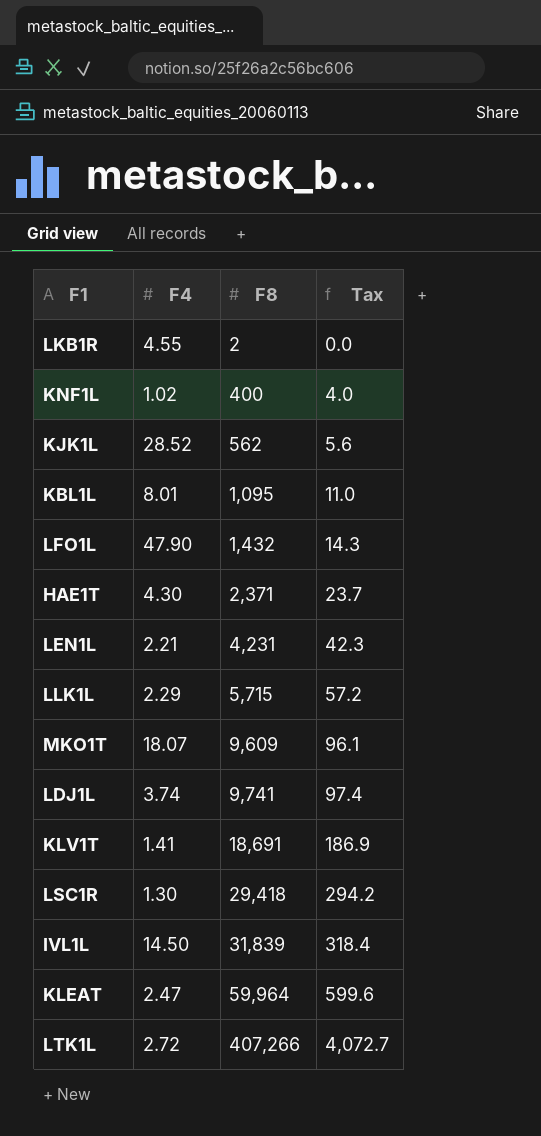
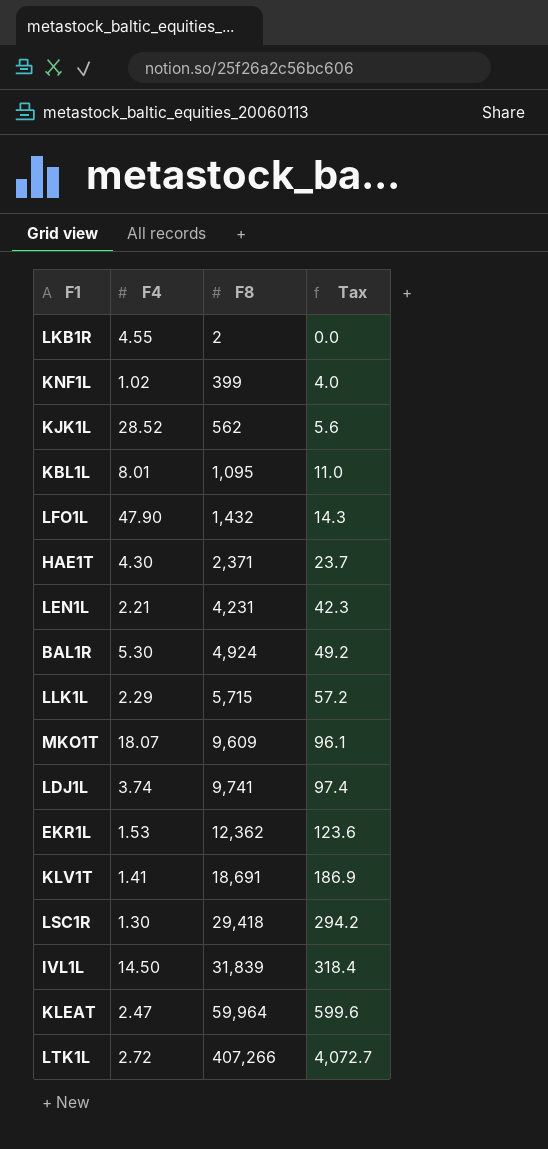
KNF1L | F8: 400 -> 399
row BAL1R: none -> 5.30 | 4,924 | 49.2
row EKR1L: none -> 1.53 | 12,362 | 123.6

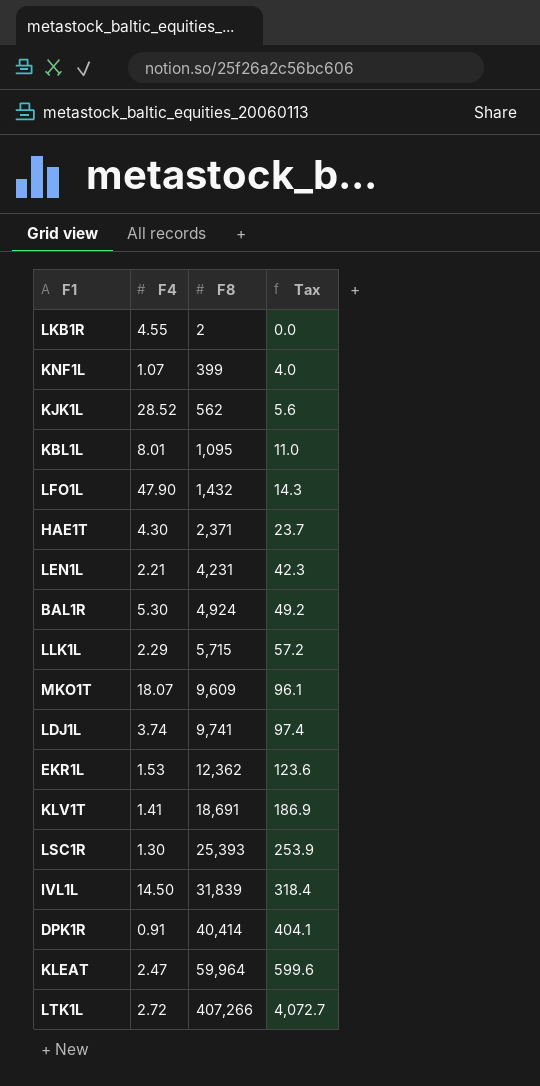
KNF1L | F4: 1.02 -> 1.07
LSC1R | F8: 29,418 -> 25,393
LSC1R | Tax: 294.2 -> 253.9
row DPK1R: none -> 0.91 | 40,414 | 404.1

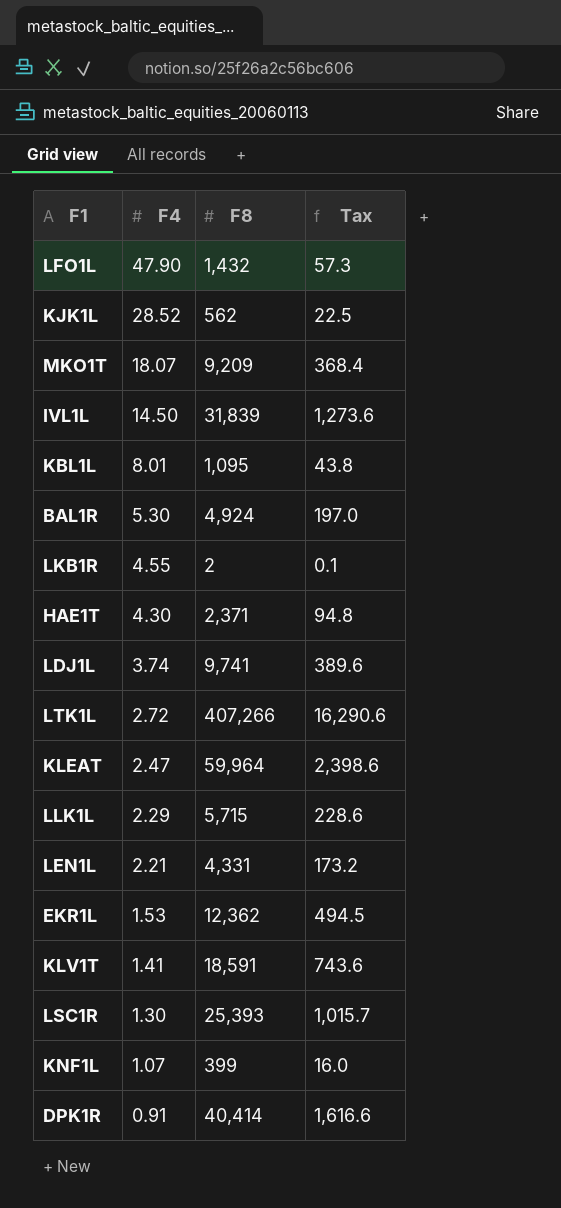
row order: F8 ascending -> F4 descending
column Tax | formula: [F8] * 0.01 -> [F8] * 0.04
MKO1T | F8: 9,609 -> 9,209
LEN1L | F8: 4,231 -> 4,331
KLV1T | F8: 18,691 -> 18,591

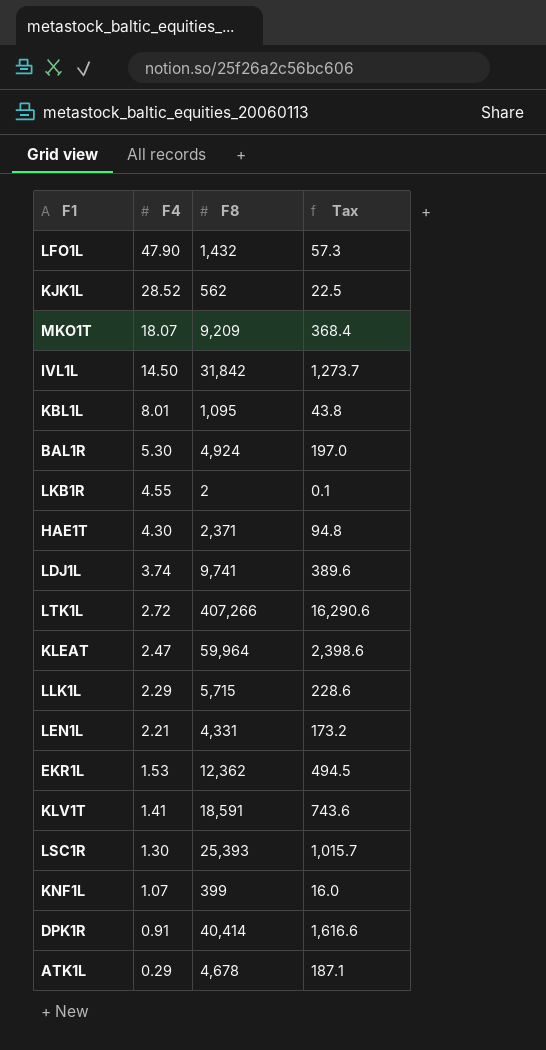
IVL1L | F8: 31,839 -> 31,842
IVL1L | Tax: 1,273.6 -> 1,273.7
row ATK1L: none -> 0.29 | 4,678 | 187.1

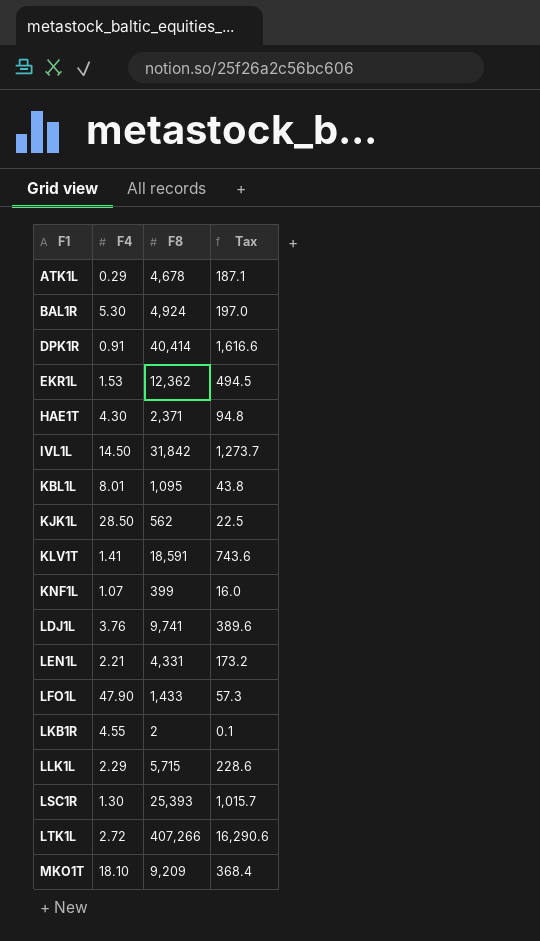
row order: F4 descending -> F1 ascending
row KLEAT: 2.47 | 59,964 | 2,398.6 -> none
KJK1L | F4: 28.52 -> 28.50
LDJ1L | F4: 3.74 -> 3.76
LFO1L | F8: 1,432 -> 1,433
MKO1T | F4: 18.07 -> 18.10

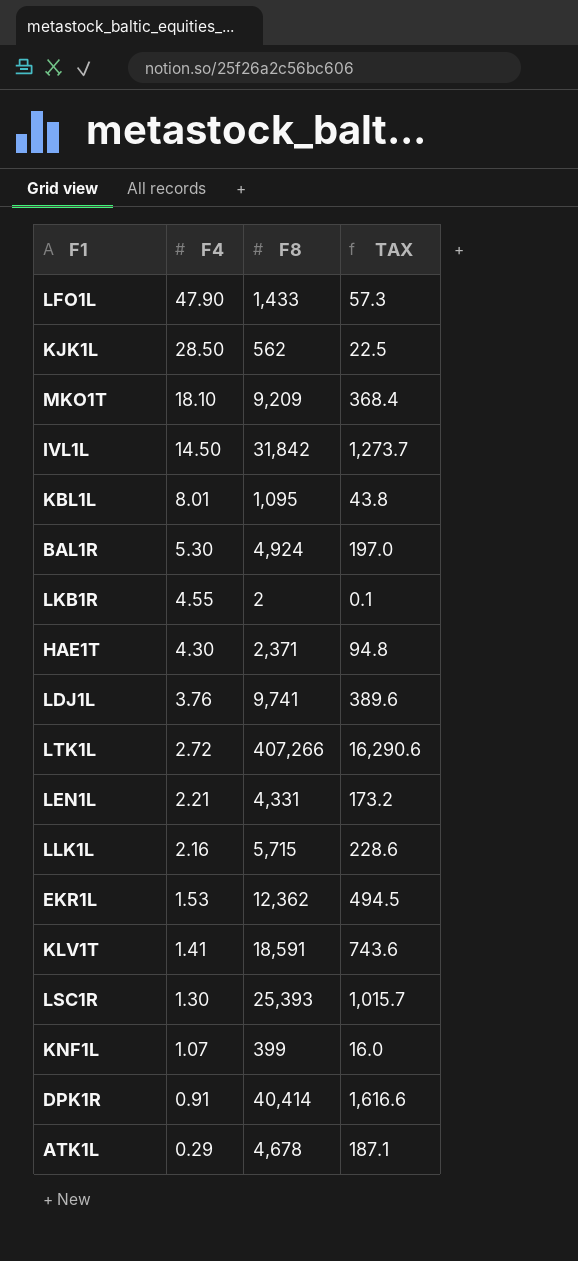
row order: F1 ascending -> F4 descending
column name: Tax -> TAX
LLK1L | F4: 2.29 -> 2.16

